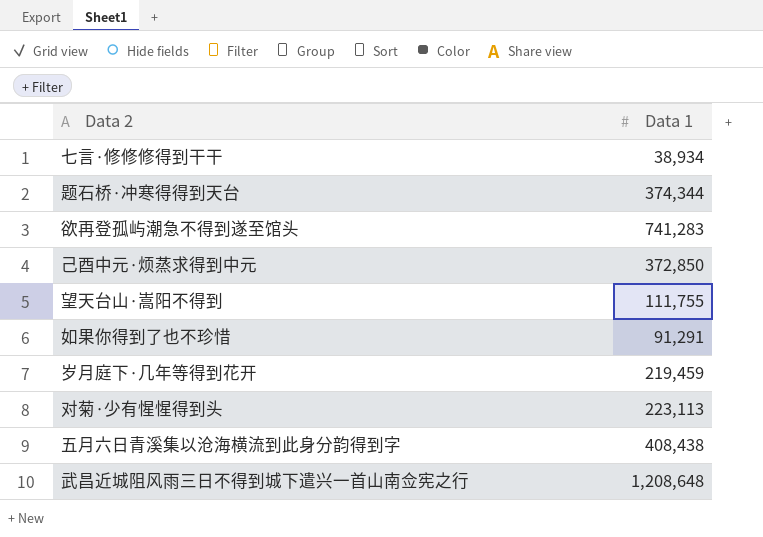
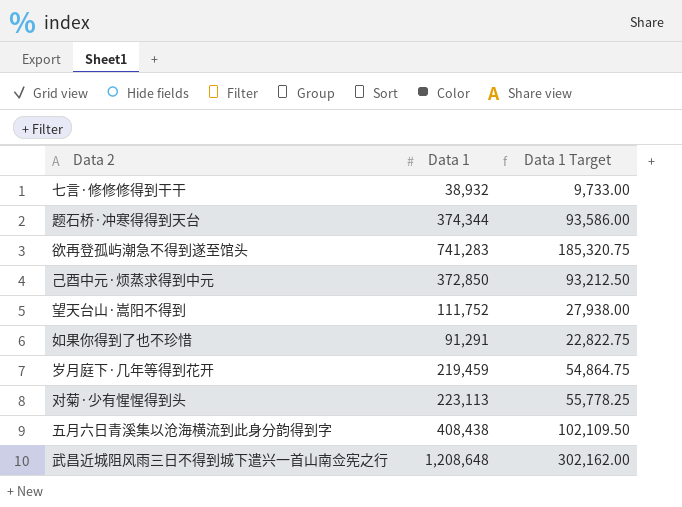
column Data 1 Target | formula: none -> [Data 1] * 0.25
七言·修修修得到干干 | Data 1: 38,934 -> 38,932
望天台山·嵩阳不得到 | Data 1: 111,755 -> 111,752

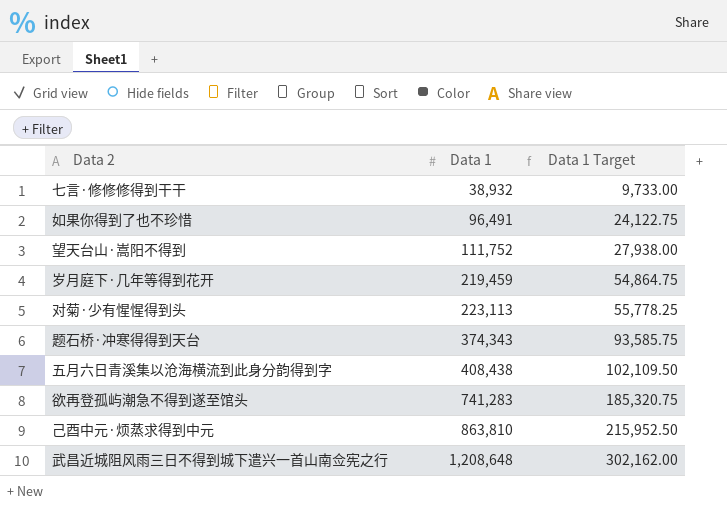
row order: none -> Data 1 ascending
如果你得到了也不珍惜 | Data 1: 91,291 -> 96,491
如果你得到了也不珍惜 | Data 1 Target: 22,822.75 -> 24,122.75
题石桥·冲寒得得到天台 | Data 1: 374,344 -> 374,343
题石桥·冲寒得得到天台 | Data 1 Target: 93,586.00 -> 93,585.75
己酉中元·烦蒸求得到中元 | Data 1: 372,850 -> 863,810
己酉中元·烦蒸求得到中元 | Data 1 Target: 93,212.50 -> 215,952.50

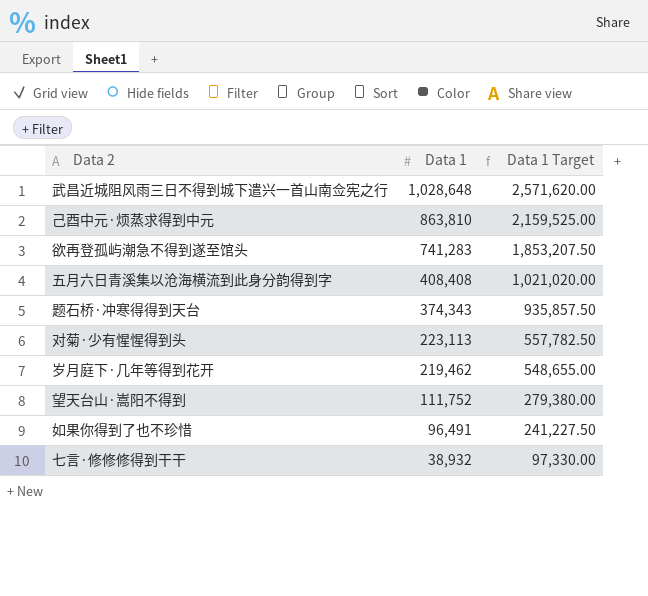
row order: Data 1 ascending -> Data 1 descending
column Data 1 Target | formula: [Data 1] * 0.25 -> [Data 1] * 2.5
武昌近城阻风雨三日不得到城下遣兴一首山南佥宪之行 | Data 1: 1,208,648 -> 1,028,648
五月六日青溪集以沧海横流到此身分韵得到字 | Data 1: 408,438 -> 408,408
岁月庭下·几年等得到花开 | Data 1: 219,459 -> 219,462

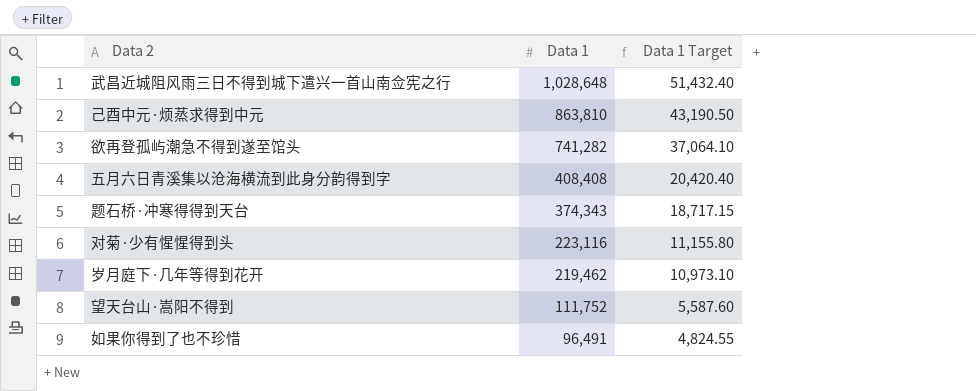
column Data 1 Target | formula: [Data 1] * 2.5 -> [Data 1] * 0.05
row 七言·修修修得到干干: 38,932 | 97,330.00 -> none
欲再登孤屿潮急不得到遂至馆头 | Data 1: 741,283 -> 741,282
对菊·少有惺惺得到头 | Data 1: 223,113 -> 223,116

